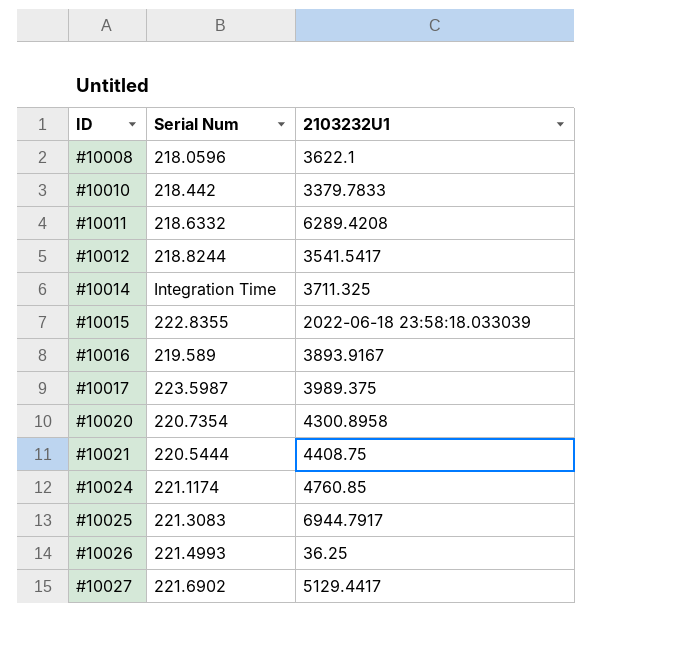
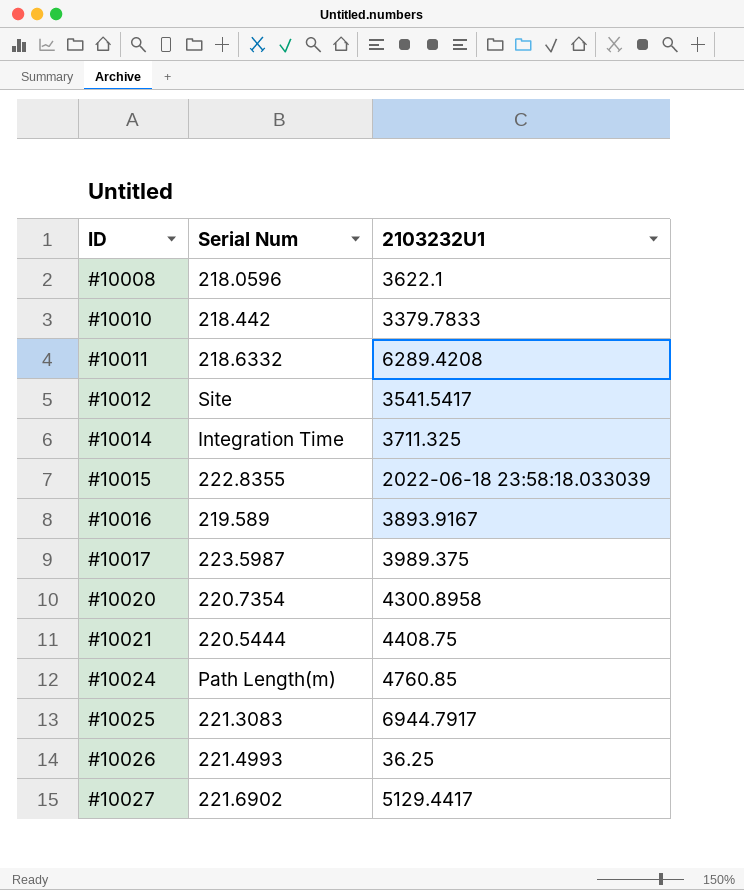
#10012 | Serial Num: 218.8244 -> Site
#10024 | Serial Num: 221.1174 -> Path Length(m)

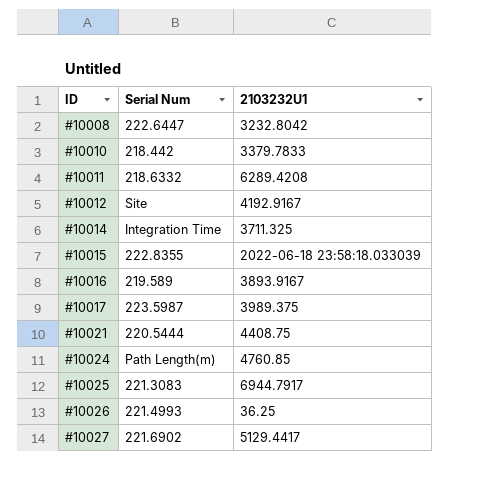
row #10020: 220.7354 | 4300.8958 -> none
#10008 | Serial Num: 218.0596 -> 222.6447
#10008 | 2103232U1: 3622.1 -> 3232.8042
#10012 | 2103232U1: 3541.5417 -> 4192.9167

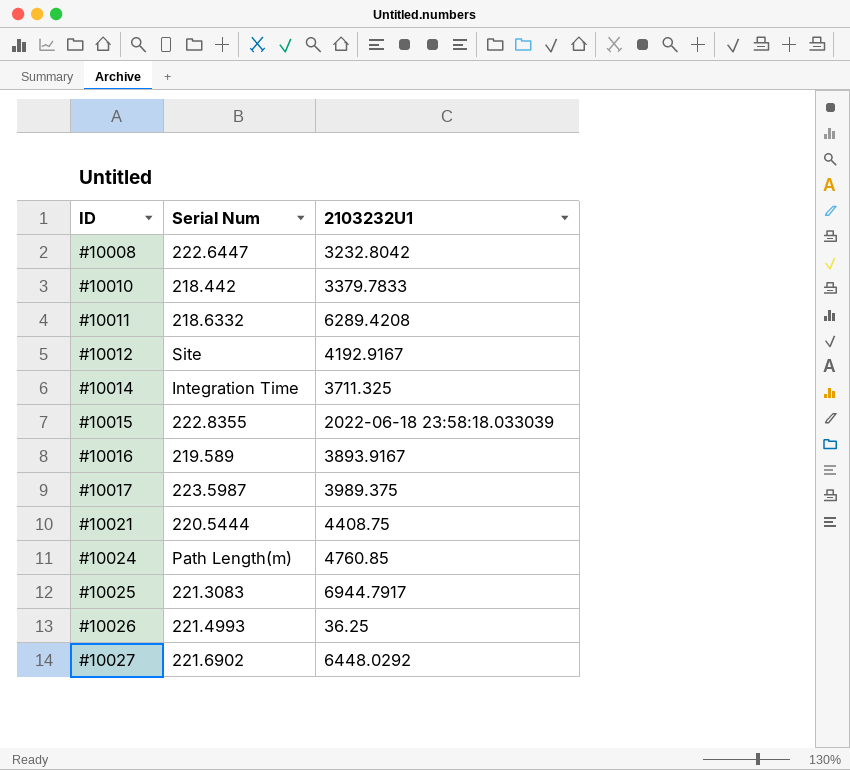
#10027 | 2103232U1: 5129.4417 -> 6448.0292

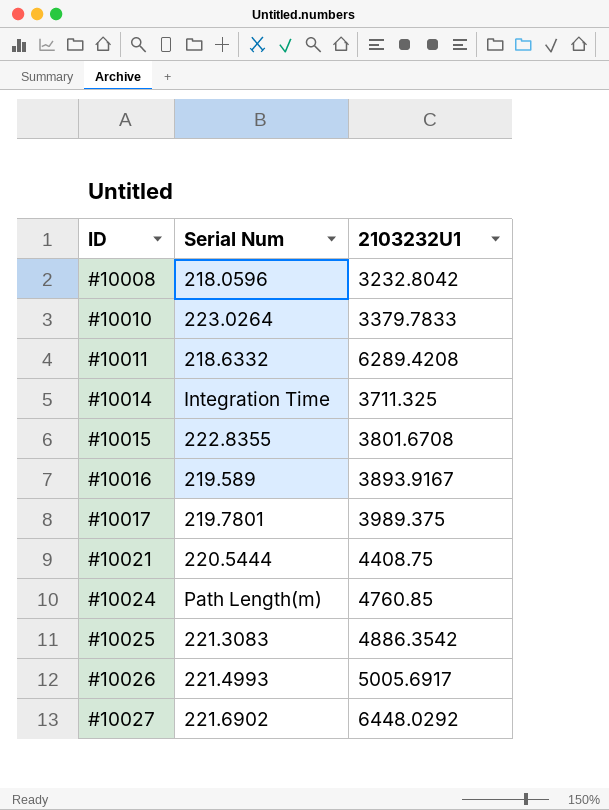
row #10012: Site | 4192.9167 -> none
#10008 | Serial Num: 222.6447 -> 218.0596
#10010 | Serial Num: 218.442 -> 223.0264
#10015 | 2103232U1: 2022-06-18 23:58:18.033039 -> 3801.6708
#10017 | Serial Num: 223.5987 -> 219.7801
#10025 | 2103232U1: 6944.7917 -> 4886.3542
#10026 | 2103232U1: 36.25 -> 5005.6917

